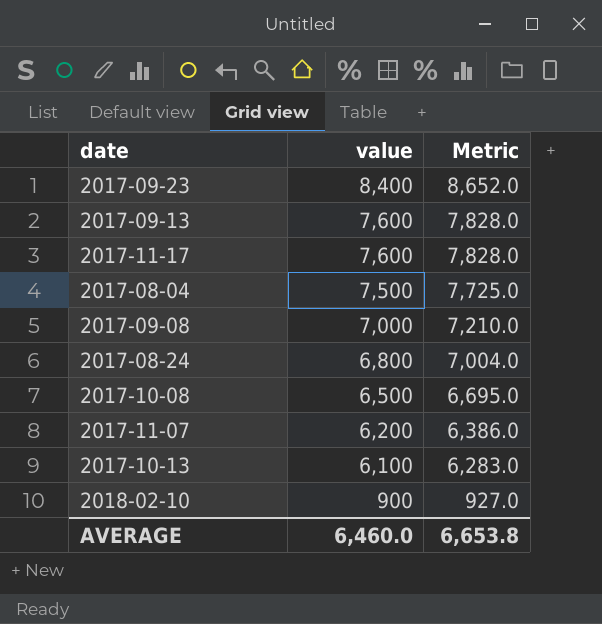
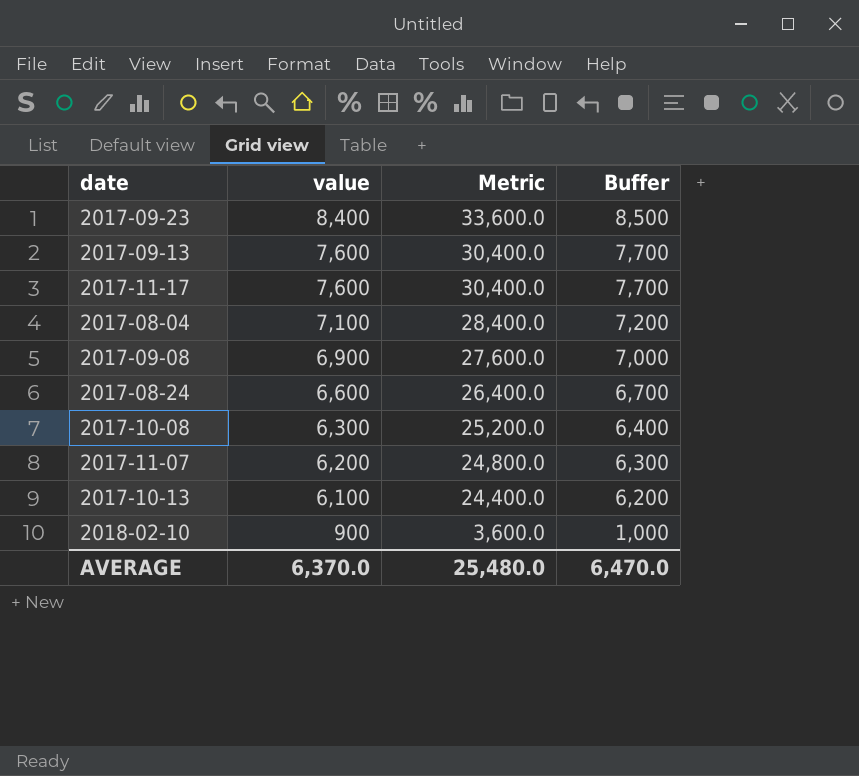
column Metric | formula: [value] * 1.03 -> [value] * 4
column Buffer | formula: none -> [value] + 100
2017-08-04 | value: 7,500 -> 7,100
2017-09-08 | value: 7,000 -> 6,900
2017-08-24 | value: 6,800 -> 6,600
2017-10-08 | value: 6,500 -> 6,300
AVERAGE | value: 6,460.0 -> 6,370.0
AVERAGE | Metric: 6,653.8 -> 25,480.0

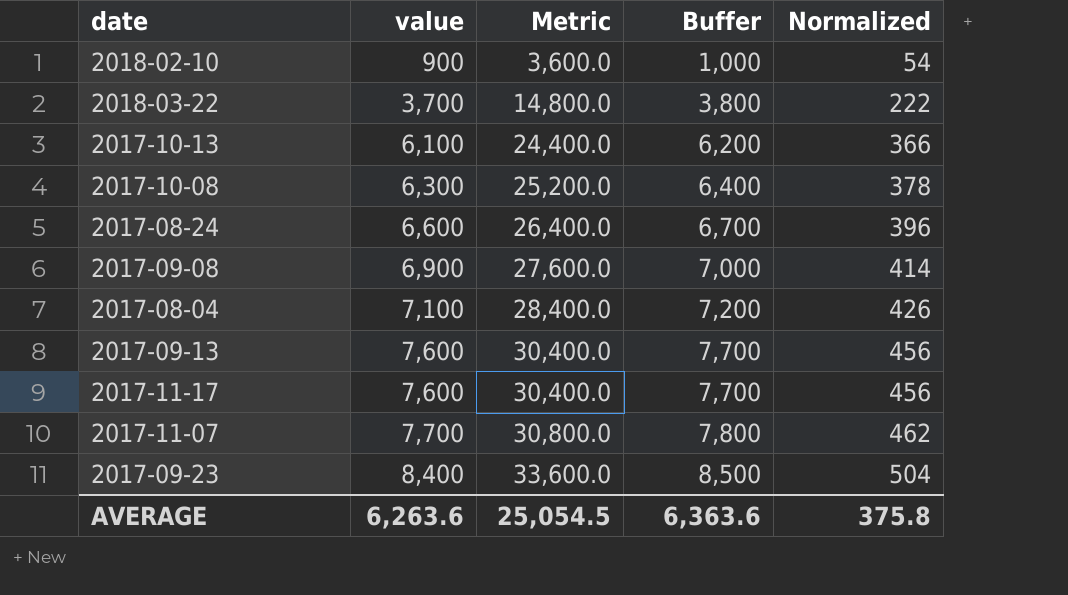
row order: value descending -> value ascending
column Normalized | formula: none -> [value] * 0.06
row 2018-03-22: none -> 3,700 | 14,800.0 | 3,800 | 222
2017-11-07 | value: 6,200 -> 7,700
2017-11-07 | Metric: 24,800.0 -> 30,800.0
2017-11-07 | Buffer: 6,300 -> 7,800
AVERAGE | value: 6,370.0 -> 6,263.6
AVERAGE | Metric: 25,480.0 -> 25,054.5
AVERAGE | Buffer: 6,470.0 -> 6,363.6

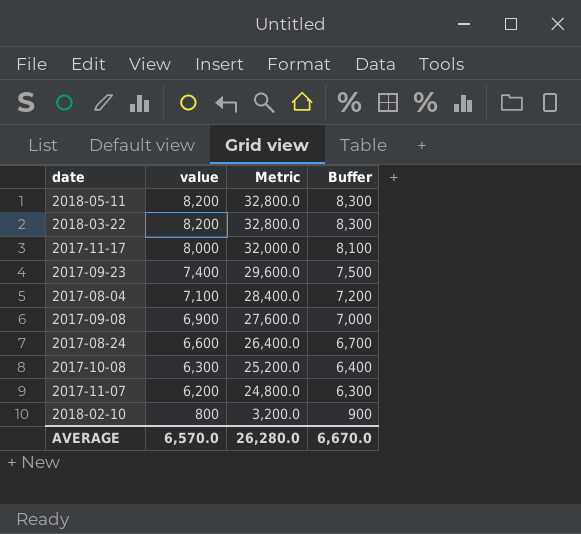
row order: value ascending -> value descending
column Normalized | formula: [value] * 0.06 -> none
row 2017-10-13: 6,100 | 24,400.0 | 6,200 | 366 -> none
row 2017-09-13: 7,600 | 30,400.0 | 7,700 | 456 -> none
row 2018-05-11: none -> 8,200 | 32,800.0 | 8,300
2018-03-22 | value: 3,700 -> 8,200
2018-03-22 | Metric: 14,800.0 -> 32,800.0
2018-03-22 | Buffer: 3,800 -> 8,300
2017-11-17 | value: 7,600 -> 8,000
2017-11-17 | Metric: 30,400.0 -> 32,000.0
2017-11-17 | Buffer: 7,700 -> 8,100
2017-09-23 | value: 8,400 -> 7,400
2017-09-23 | Metric: 33,600.0 -> 29,600.0
2017-09-23 | Buffer: 8,500 -> 7,500
2017-11-07 | value: 7,700 -> 6,200
2017-11-07 | Metric: 30,800.0 -> 24,800.0
2017-11-07 | Buffer: 7,800 -> 6,300
2018-02-10 | value: 900 -> 800
2018-02-10 | Metric: 3,600.0 -> 3,200.0
2018-02-10 | Buffer: 1,000 -> 900
AVERAGE | value: 6,263.6 -> 6,570.0
AVERAGE | Metric: 25,054.5 -> 26,280.0
AVERAGE | Buffer: 6,363.6 -> 6,670.0

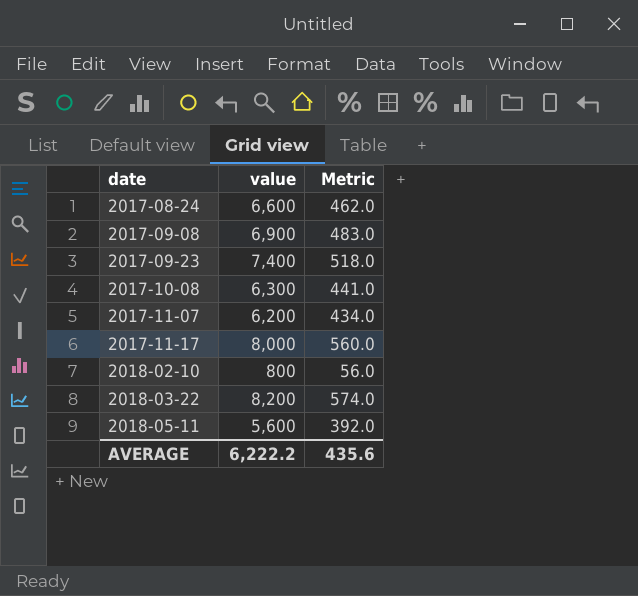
row order: value descending -> date ascending
column Buffer | formula: [value] + 100 -> none
column Metric | formula: [value] * 4 -> [value] * 0.07
row 2017-08-04: 7,100 | 28,400.0 | 7,200 -> none
2018-05-11 | value: 8,200 -> 5,600
AVERAGE | value: 6,570.0 -> 6,222.2
AVERAGE | Metric: 26,280.0 -> 435.6

